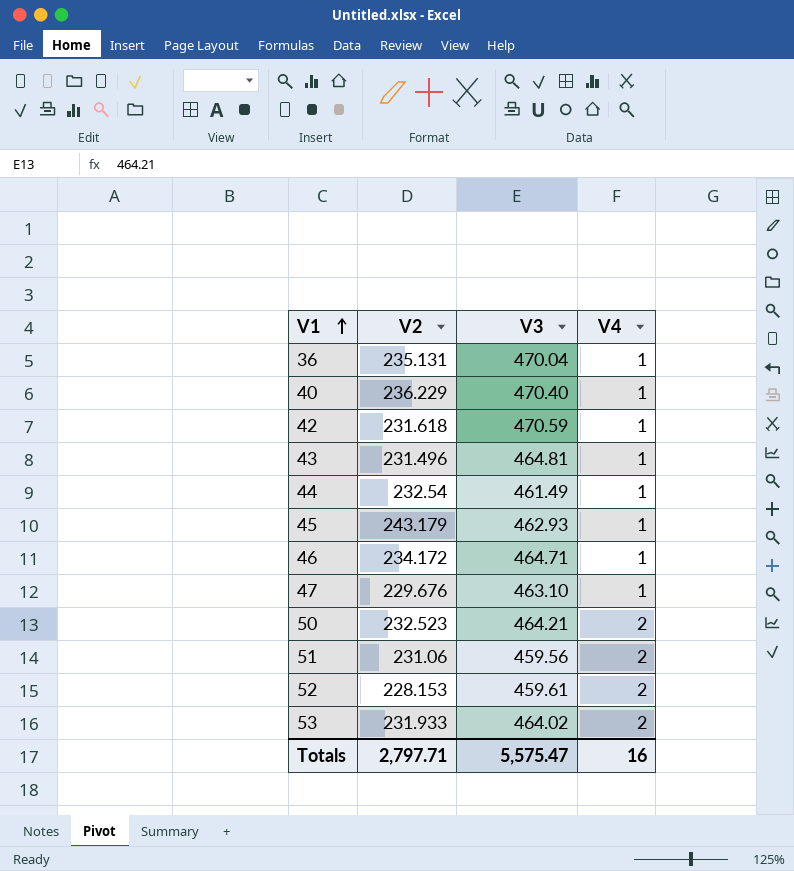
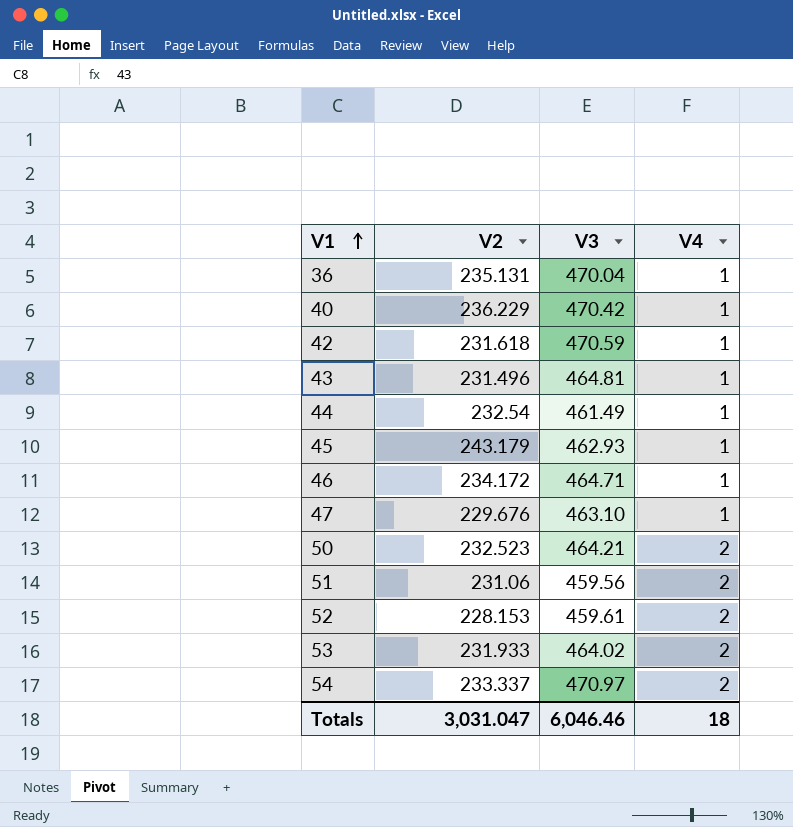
40 | V3: 470.40 -> 470.42
row 54: none -> 233.337 | 470.97 | 2
Totals | V2: 2,797.71 -> 3,031.047
Totals | V3: 5,575.47 -> 6,046.46
Totals | V4: 16 -> 18

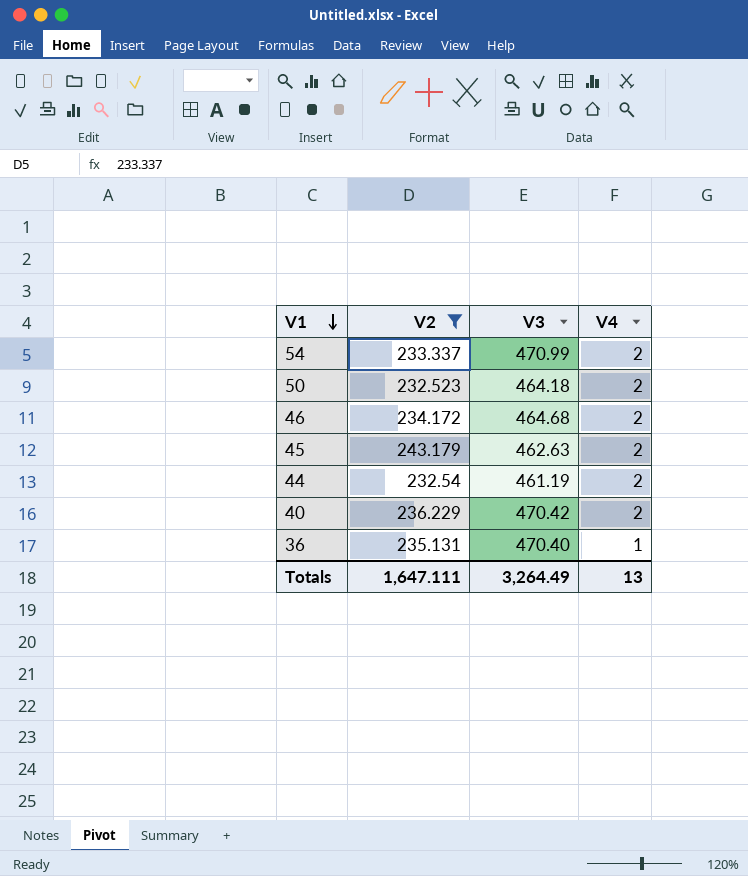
filter: none -> V2 >= 232.523
row order: V1 ascending -> V1 descending
54 | V3: 470.97 -> 470.99
50 | V3: 464.21 -> 464.18
46 | V3: 464.71 -> 464.68
46 | V4: 1 -> 2
45 | V3: 462.93 -> 462.63
45 | V4: 1 -> 2
44 | V3: 461.49 -> 461.19
44 | V4: 1 -> 2
40 | V4: 1 -> 2
36 | V3: 470.04 -> 470.40
Totals | V2: 3,031.047 -> 1,647.111
Totals | V3: 6,046.46 -> 3,264.49
Totals | V4: 18 -> 13

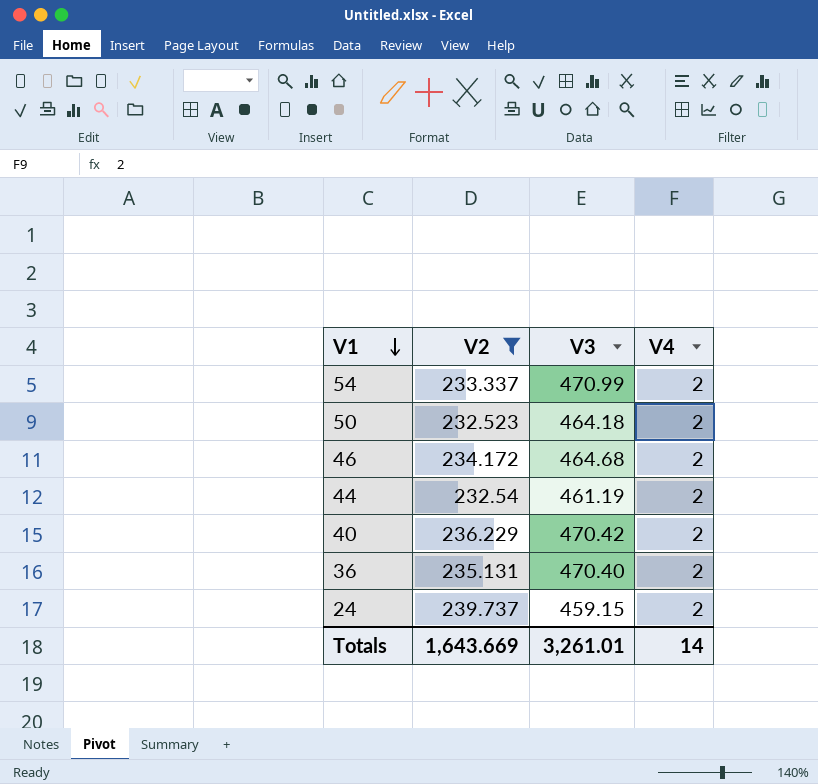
row 45: 243.179 | 462.63 | 2 -> none
36 | V4: 1 -> 2
row 24: none -> 239.737 | 459.15 | 2
Totals | V2: 1,647.111 -> 1,643.669
Totals | V3: 3,264.49 -> 3,261.01
Totals | V4: 13 -> 14

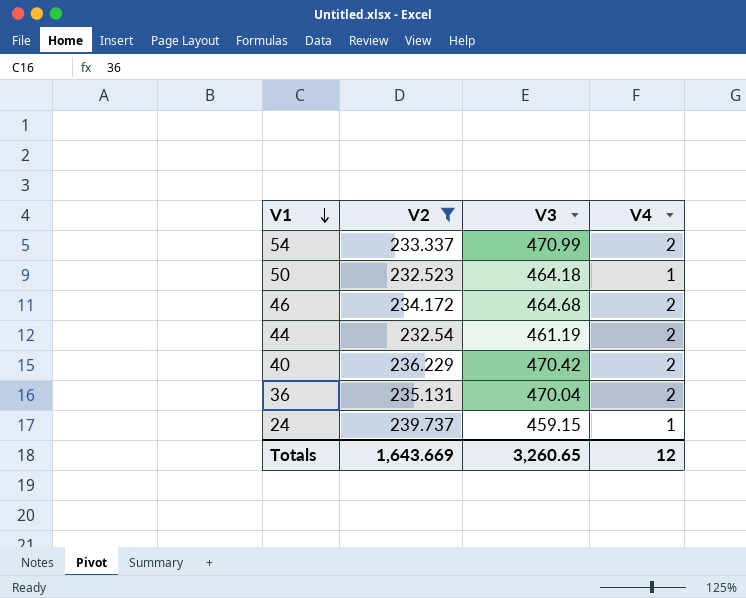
50 | V4: 2 -> 1
36 | V3: 470.40 -> 470.04
24 | V4: 2 -> 1
Totals | V3: 3,261.01 -> 3,260.65
Totals | V4: 14 -> 12

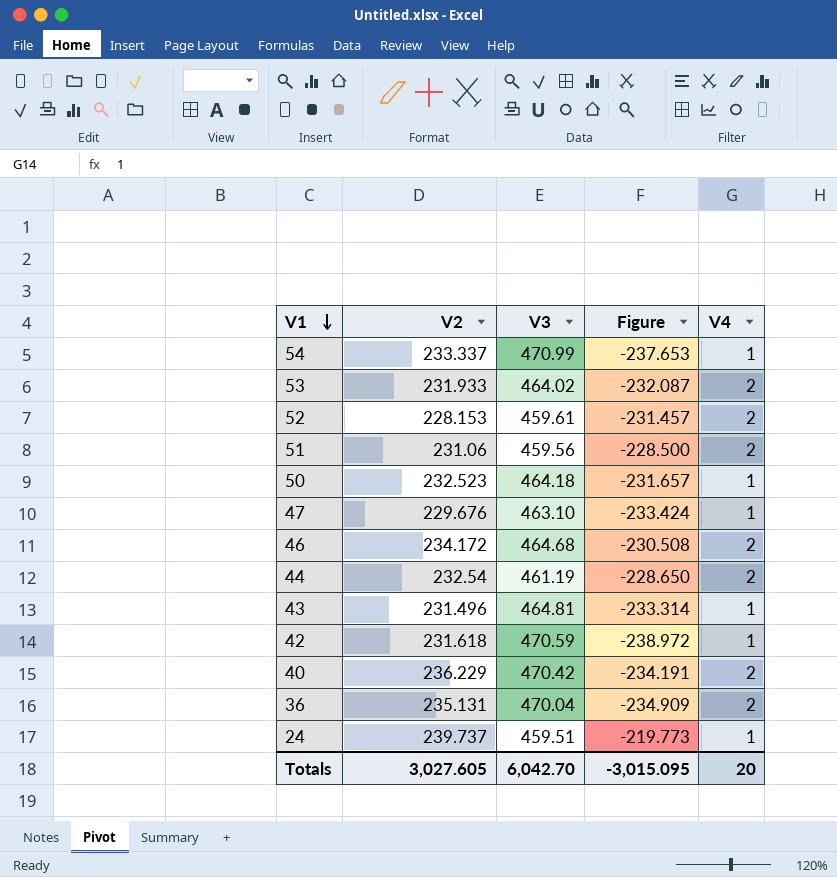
filter: V2 >= 232.523 -> none
column Figure | formula: none -> [V2] - [V3]
54 | V4: 2 -> 1
24 | V3: 459.15 -> 459.51
Totals | V2: 1,643.669 -> 3,027.605
Totals | V3: 3,260.65 -> 6,042.70
Totals | V4: 12 -> 20

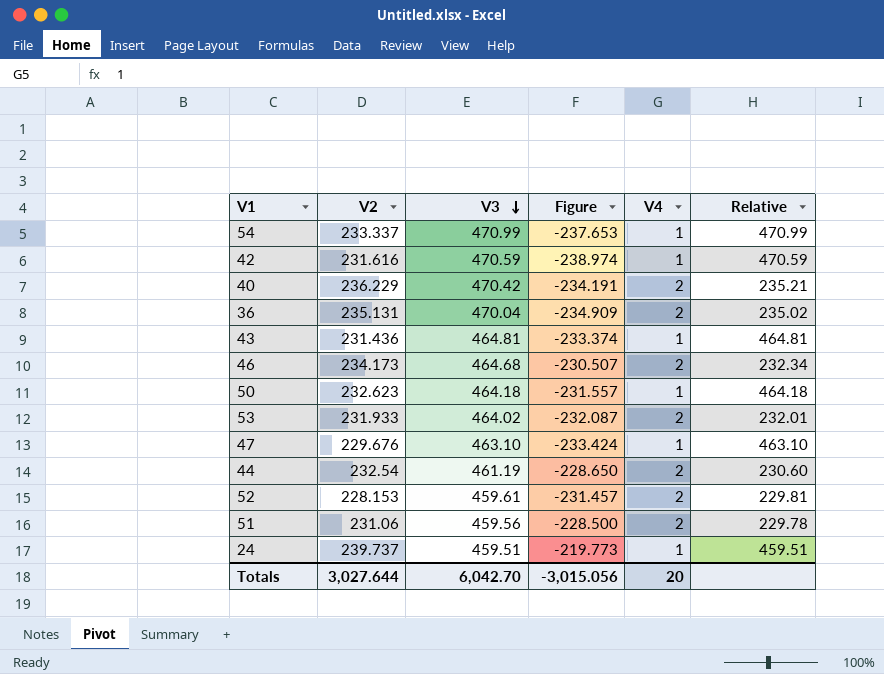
row order: V1 descending -> V3 descending
column Relative | formula: none -> [V3] / [V4]
42 | V2: 231.618 -> 231.616
42 | Figure: -238.972 -> -238.974
43 | V2: 231.496 -> 231.436
43 | Figure: -233.314 -> -233.374
46 | V2: 234.172 -> 234.173
46 | Figure: -230.508 -> -230.507
50 | V2: 232.523 -> 232.623
50 | Figure: -231.657 -> -231.557
Totals | V2: 3,027.605 -> 3,027.644
Totals | Figure: -3,015.095 -> -3,015.056

